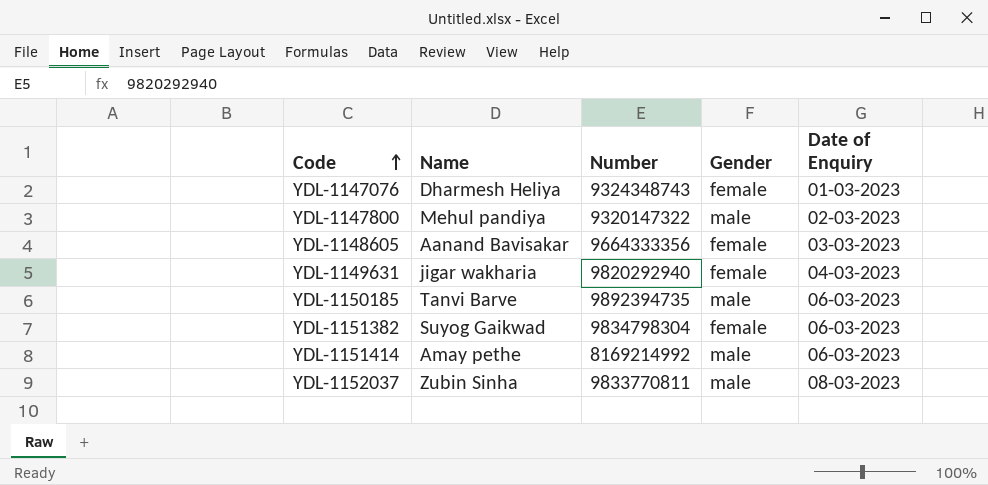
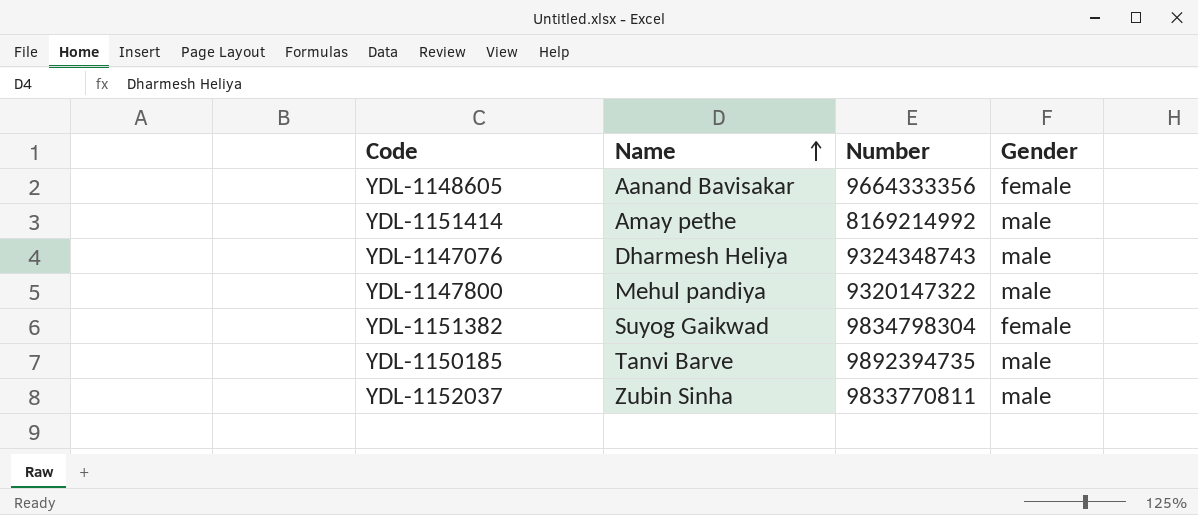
row order: Code ascending -> Name ascending
column Date of Enquiry | position: 5 -> none
row YDL-1149631: jigar wakharia | 9820292940 | female | 04-03-2023 -> none
YDL-1147076 | Gender: female -> male

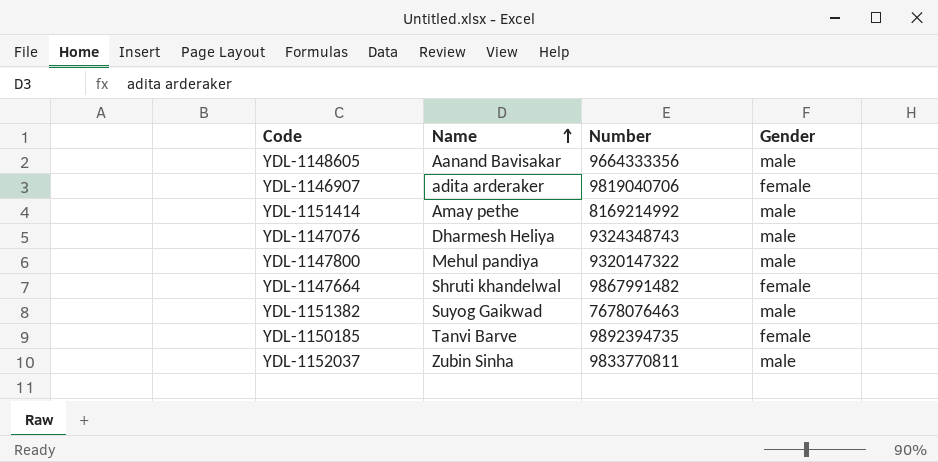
YDL-1148605 | Gender: female -> male
row YDL-1146907: none -> adita arderaker | 9819040706 | female
row YDL-1147664: none -> Shruti khandelwal | 9867991482 | female
YDL-1151382 | Number: 9834798304 -> 7678076463
YDL-1151382 | Gender: female -> male
YDL-1150185 | Gender: male -> female

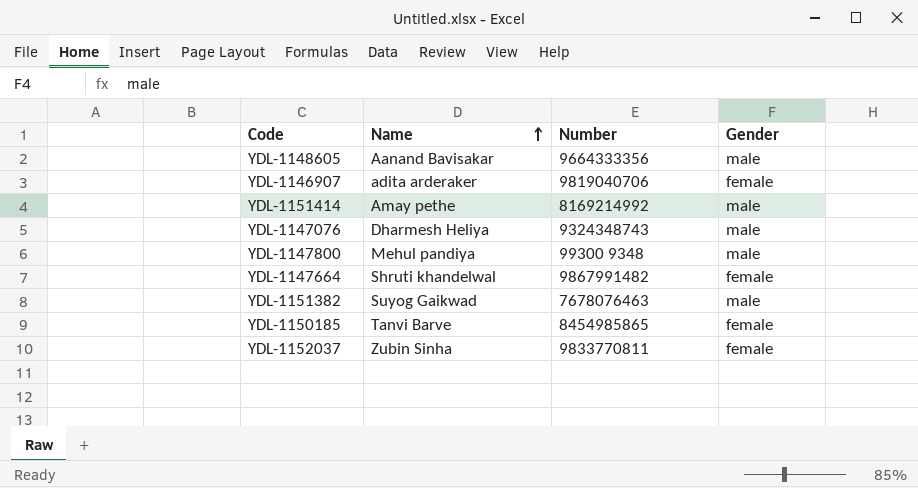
YDL-1147800 | Number: 9320147322 -> 99300 9348
YDL-1150185 | Number: 9892394735 -> 8454985865
YDL-1152037 | Gender: male -> female

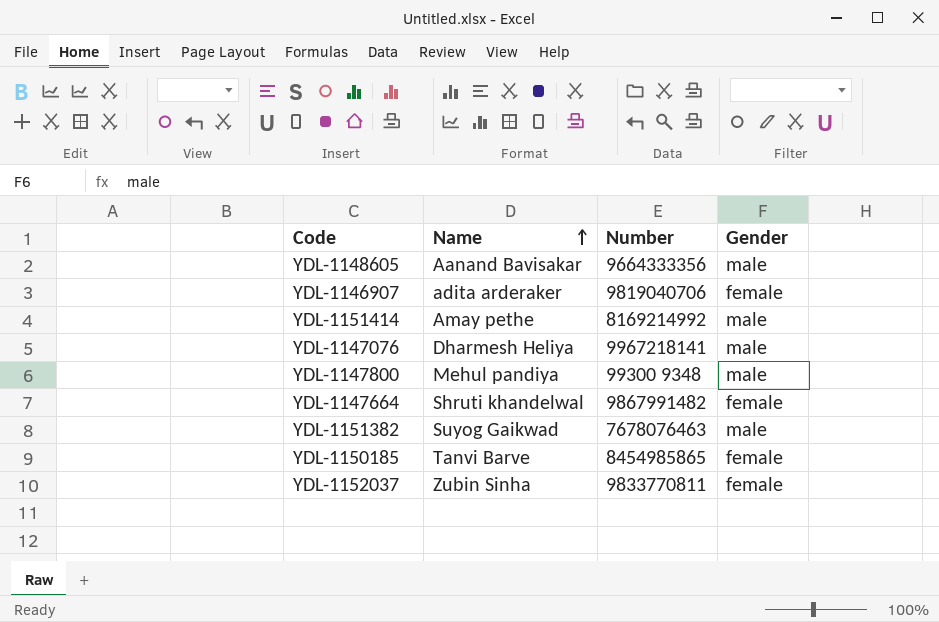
YDL-1147076 | Number: 9324348743 -> 9967218141

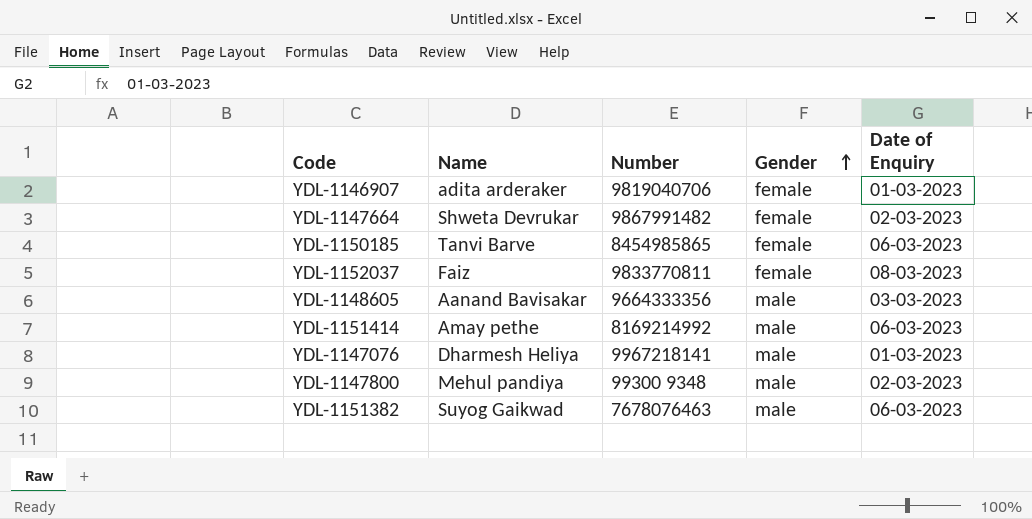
row order: Name ascending -> Gender ascending
column Date of Enquiry | position: none -> 5
YDL-1147664 | Name: Shruti khandelwal -> Shweta Devrukar
YDL-1152037 | Name: Zubin Sinha -> Faiz

